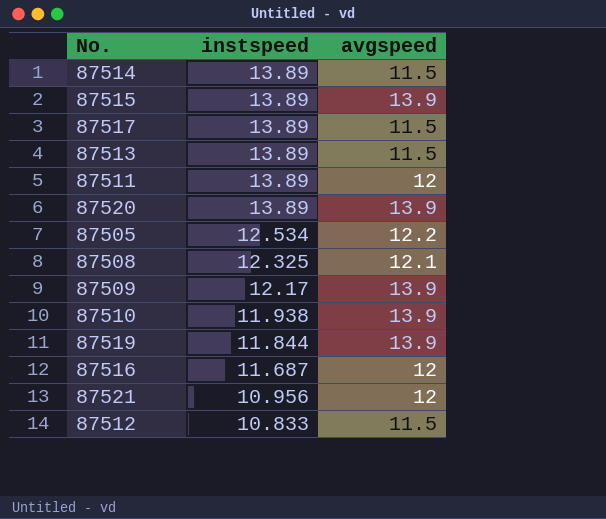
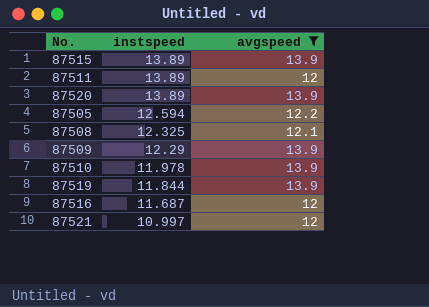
filter: none -> avgspeed != 11.5
87505 | instspeed: 12.534 -> 12.594
87509 | instspeed: 12.17 -> 12.29
87510 | instspeed: 11.938 -> 11.978
87521 | instspeed: 10.956 -> 10.997

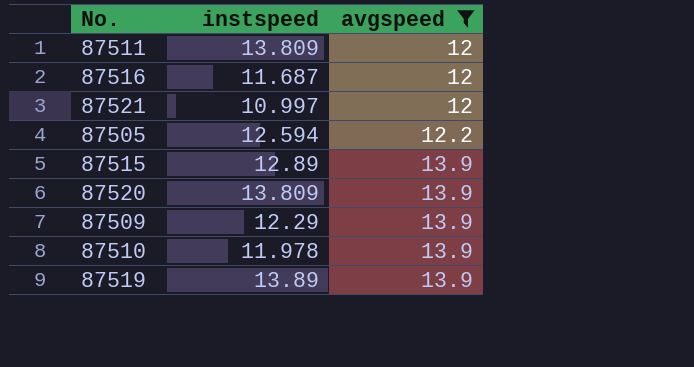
row order: instspeed descending -> avgspeed ascending
row 87508: 12.325 | 12.1 -> none
87511 | instspeed: 13.89 -> 13.809
87515 | instspeed: 13.89 -> 12.89
87520 | instspeed: 13.89 -> 13.809
87519 | instspeed: 11.844 -> 13.89

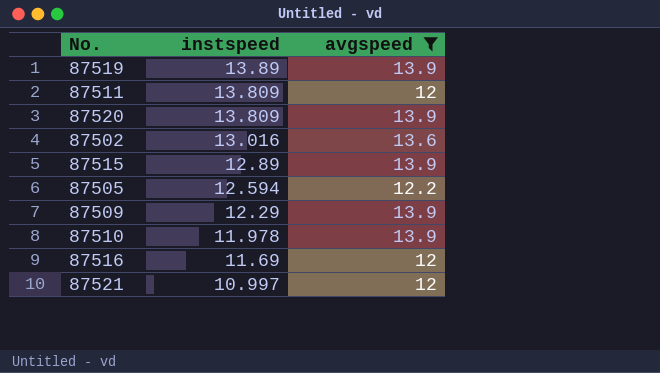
row order: avgspeed ascending -> instspeed descending
row 87502: none -> 13.016 | 13.6
87516 | instspeed: 11.687 -> 11.69

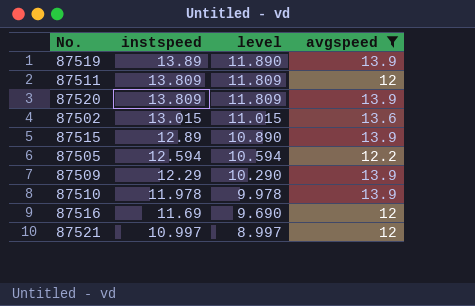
column level | formula: none -> [instspeed] - 2
87502 | instspeed: 13.016 -> 13.015

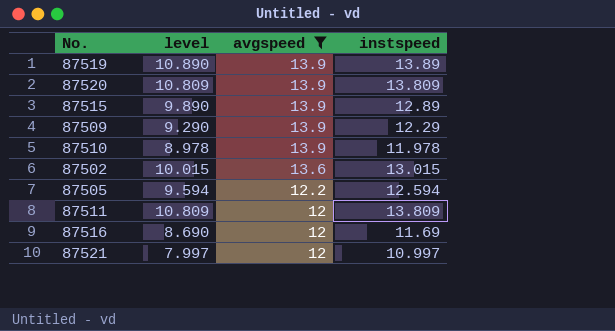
row order: instspeed descending -> avgspeed descending
column level | formula: [instspeed] - 2 -> [instspeed] - 3
column instspeed | position: 2 -> 4

